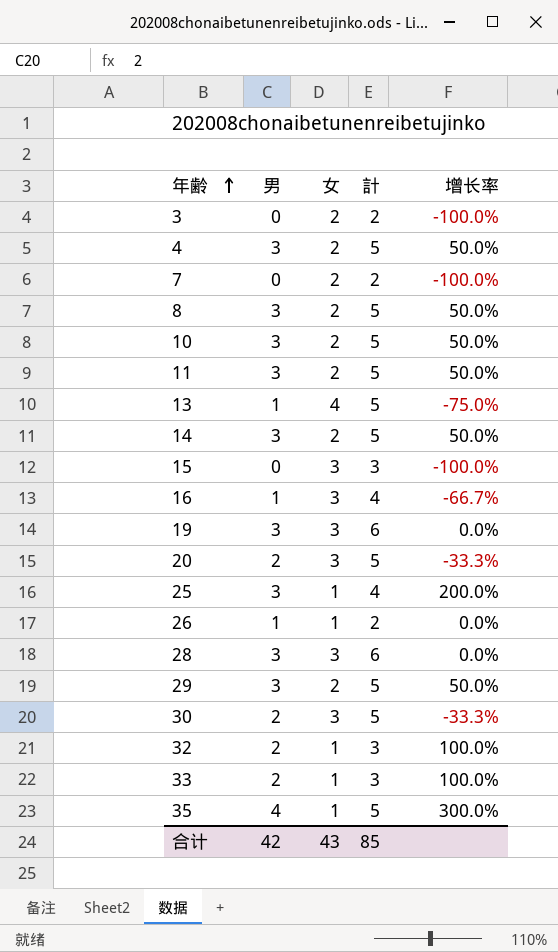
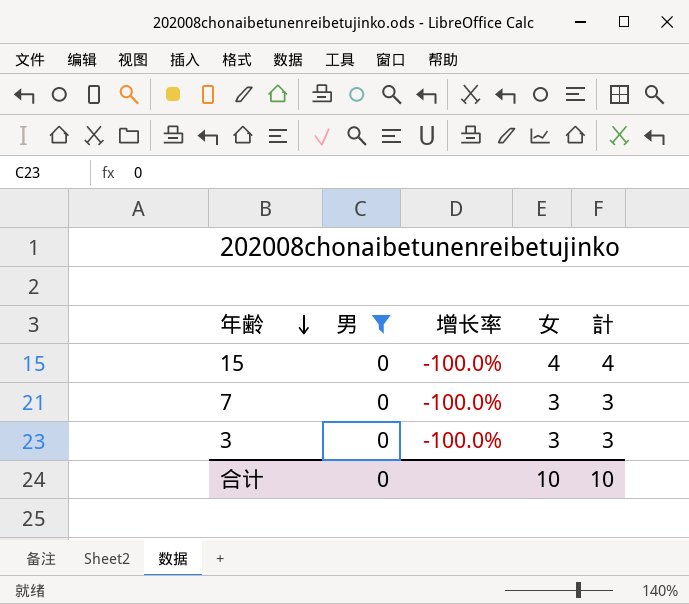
filter: none -> 男 = 0
row order: 年齢 ascending -> 年齢 descending
column 增长率 | position: 5 -> 3
15 | 女: 3 -> 4
15 | 計: 3 -> 4
7 | 女: 2 -> 3
7 | 計: 2 -> 3
3 | 女: 2 -> 3
3 | 計: 2 -> 3
合计 | 男: 42 -> 0
合计 | 女: 43 -> 10
合计 | 計: 85 -> 10

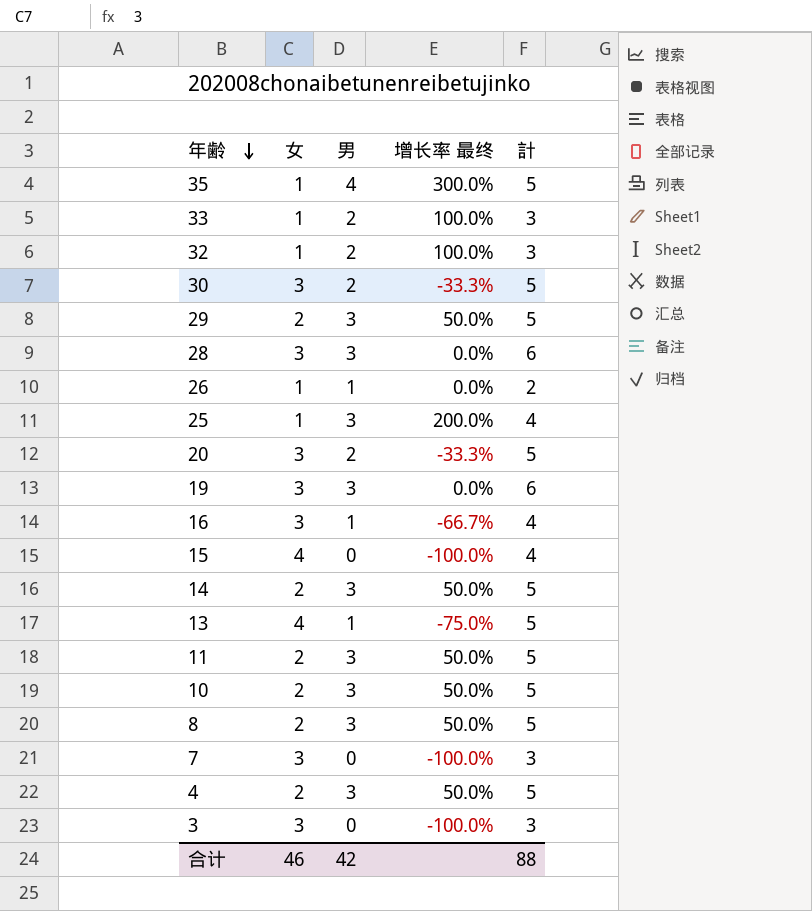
filter: 男 = 0 -> none
column 女 | position: 4 -> 2
column name: 增长率 -> 增长率 最终
合计 | 女: 10 -> 46
合计 | 男: 0 -> 42
合计 | 計: 10 -> 88

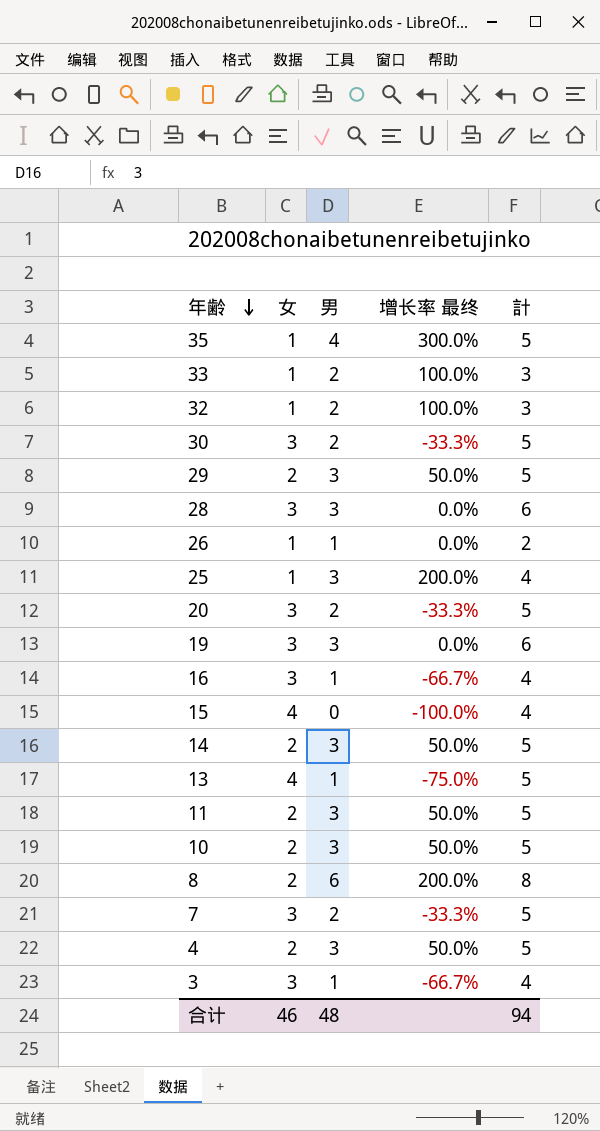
8 | 男: 3 -> 6
8 | 增长率 最终: 50.0% -> 200.0%
8 | 計: 5 -> 8
7 | 男: 0 -> 2
7 | 增长率 最终: -100.0% -> -33.3%
7 | 計: 3 -> 5
3 | 男: 0 -> 1
3 | 增长率 最终: -100.0% -> -66.7%
3 | 計: 3 -> 4
合计 | 男: 42 -> 48
合计 | 計: 88 -> 94

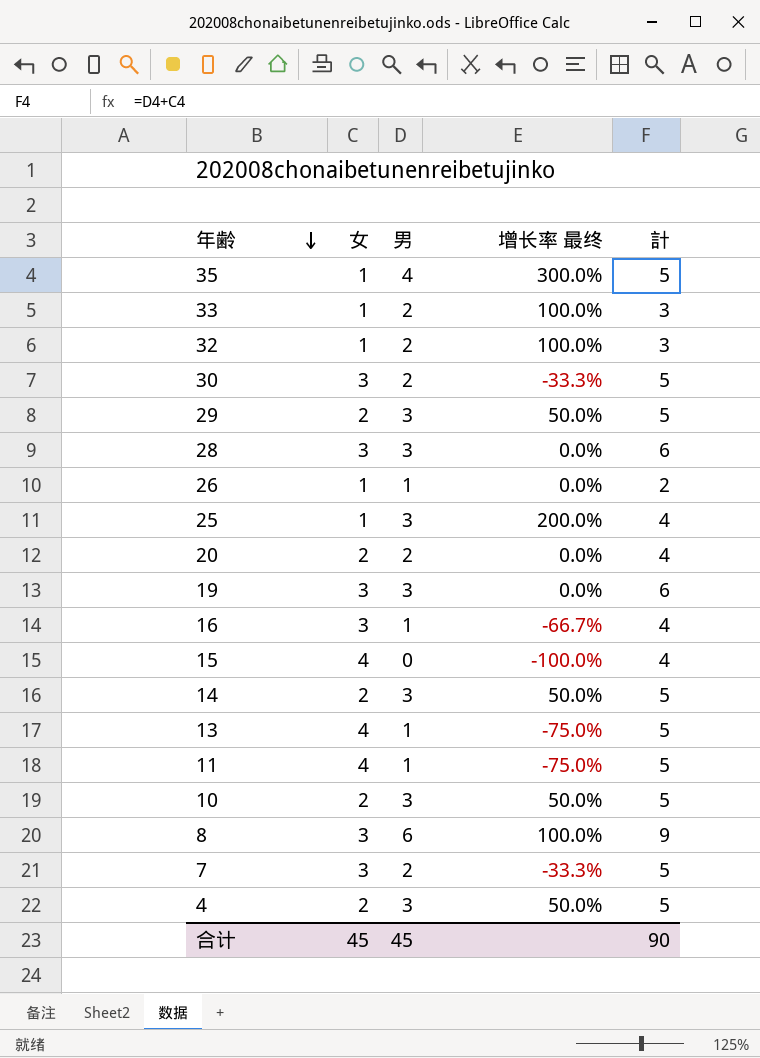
row 3: 3 | 1 | -66.7% | 4 -> none
20 | 女: 3 -> 2
20 | 增长率 最终: -33.3% -> 0.0%
20 | 計: 5 -> 4
11 | 女: 2 -> 4
11 | 男: 3 -> 1
11 | 增长率 最终: 50.0% -> -75.0%
8 | 女: 2 -> 3
8 | 增长率 最终: 200.0% -> 100.0%
8 | 計: 8 -> 9
合计 | 女: 46 -> 45
合计 | 男: 48 -> 45
合计 | 計: 94 -> 90

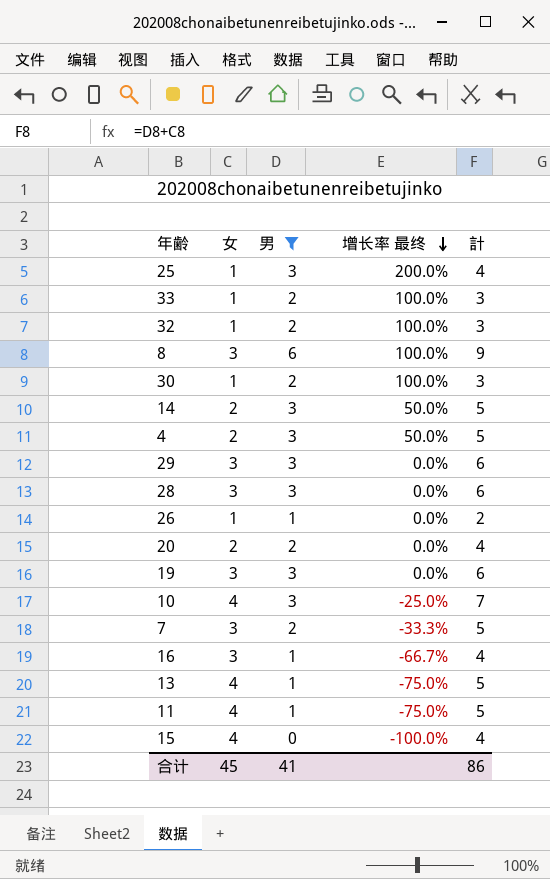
filter: none -> 男 != 4
row order: 年齢 descending -> 增长率 最终 descending
30 | 女: 3 -> 1
30 | 增长率 最终: -33.3% -> 100.0%
30 | 計: 5 -> 3
29 | 女: 2 -> 3
29 | 增长率 最终: 50.0% -> 0.0%
29 | 計: 5 -> 6
10 | 女: 2 -> 4
10 | 增长率 最终: 50.0% -> -25.0%
10 | 計: 5 -> 7
合计 | 男: 45 -> 41
合计 | 計: 90 -> 86

